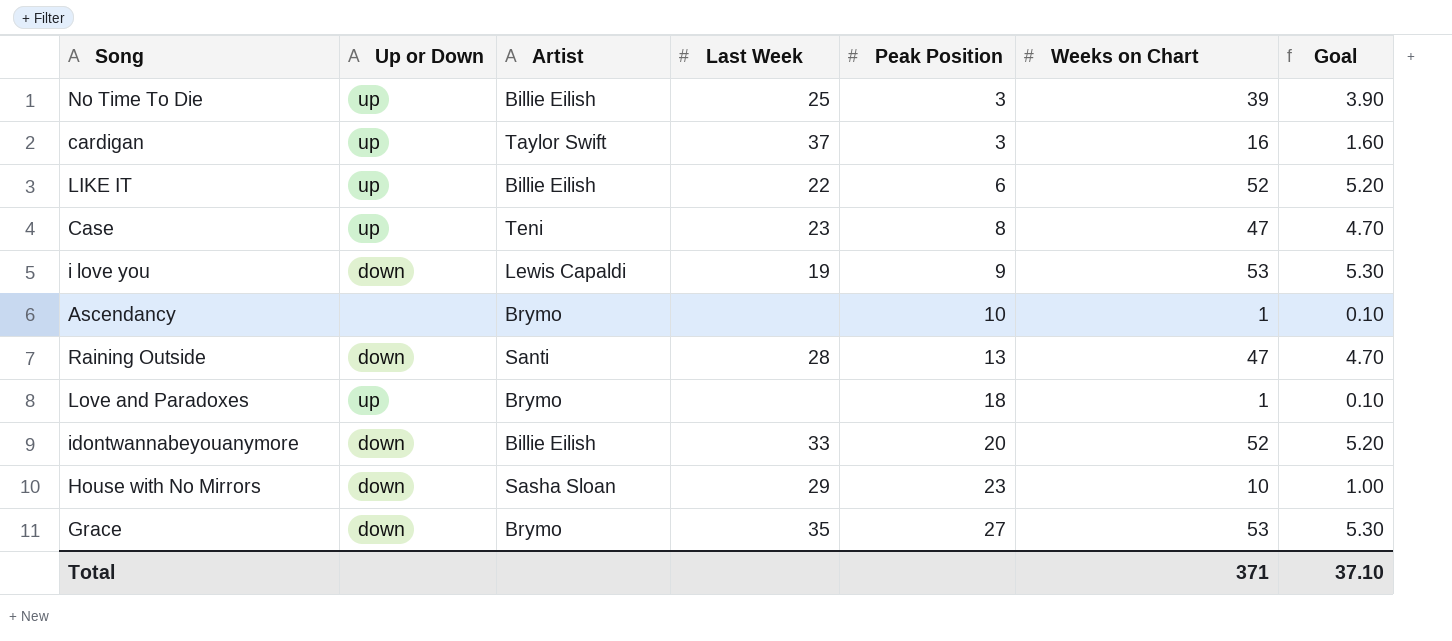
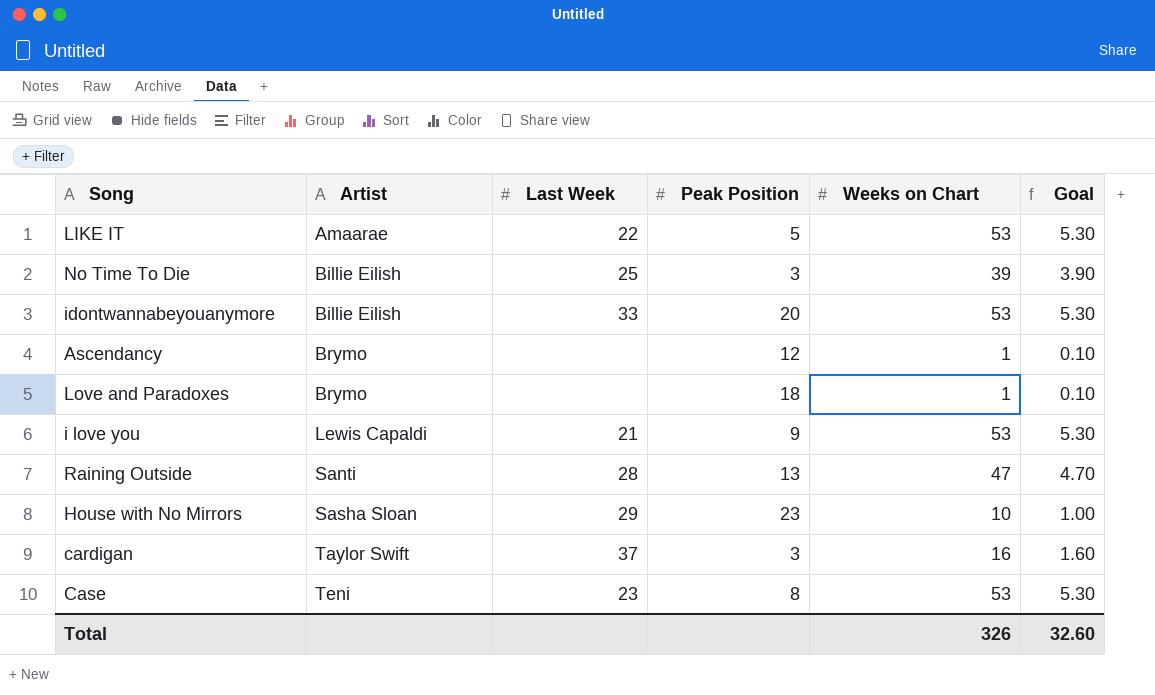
row order: Peak Position ascending -> Artist ascending
column Up or Down | position: 2 -> none
row Grace: down | Brymo | 35 | 27 | 53 | 5.30 -> none
LIKE IT | Artist: Billie Eilish -> Amaarae
LIKE IT | Peak Position: 6 -> 5
LIKE IT | Weeks on Chart: 52 -> 53
LIKE IT | Goal: 5.20 -> 5.30
idontwannabeyouanymore | Weeks on Chart: 52 -> 53
idontwannabeyouanymore | Goal: 5.20 -> 5.30
Ascendancy | Peak Position: 10 -> 12
i love you | Last Week: 19 -> 21
Case | Weeks on Chart: 47 -> 53
Case | Goal: 4.70 -> 5.30
Total | Weeks on Chart: 371 -> 326
Total | Goal: 37.10 -> 32.60

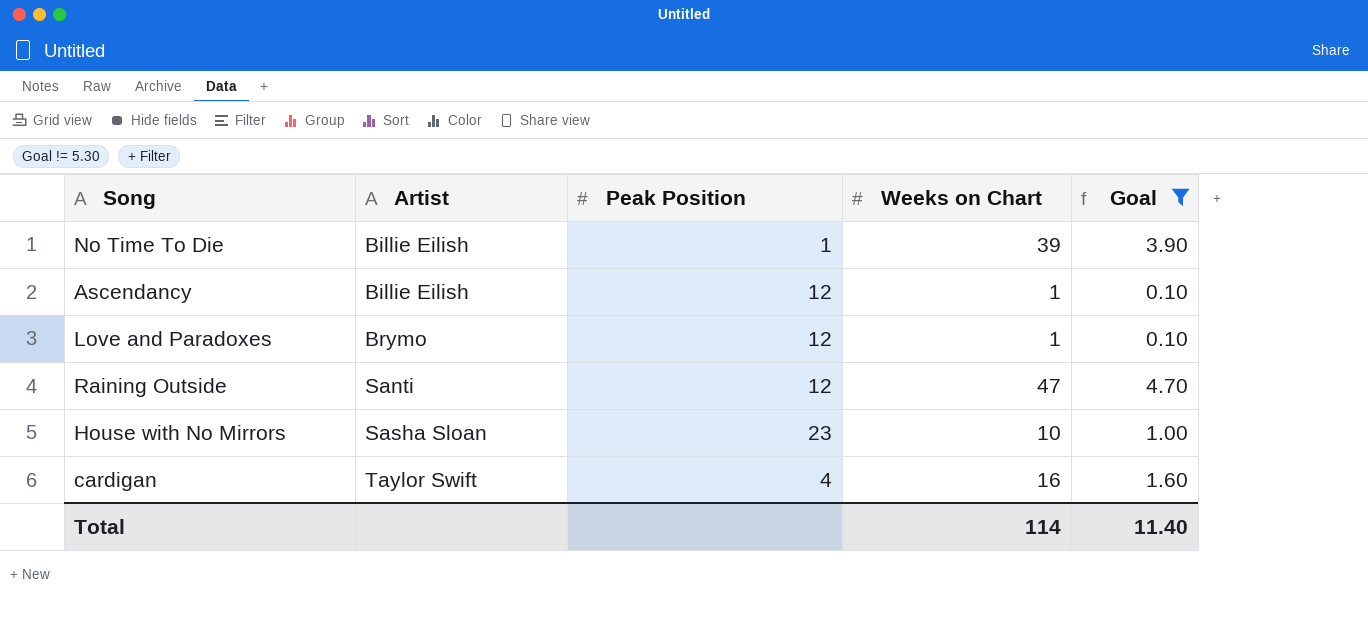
filter: none -> Goal != 5.30
column Last Week | position: 3 -> none
No Time To Die | Peak Position: 3 -> 1
Ascendancy | Artist: Brymo -> Billie Eilish
Love and Paradoxes | Peak Position: 18 -> 12
Raining Outside | Peak Position: 13 -> 12
cardigan | Peak Position: 3 -> 4
Total | Weeks on Chart: 326 -> 114
Total | Goal: 32.60 -> 11.40

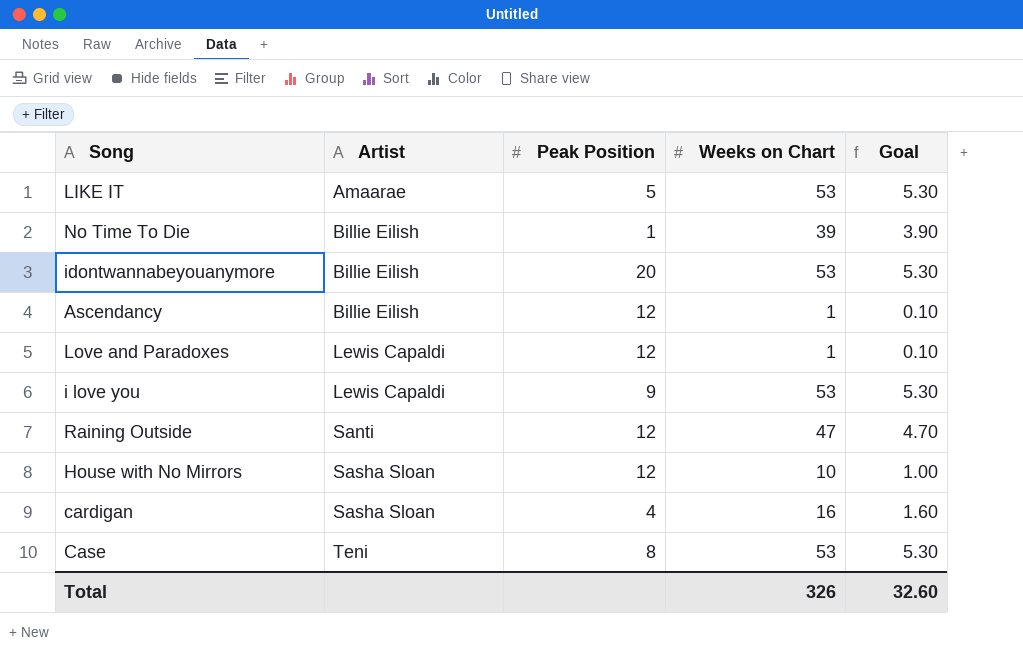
filter: Goal != 5.30 -> none
Love and Paradoxes | Artist: Brymo -> Lewis Capaldi
House with No Mirrors | Peak Position: 23 -> 12
cardigan | Artist: Taylor Swift -> Sasha Sloan
Total | Weeks on Chart: 114 -> 326
Total | Goal: 11.40 -> 32.60

